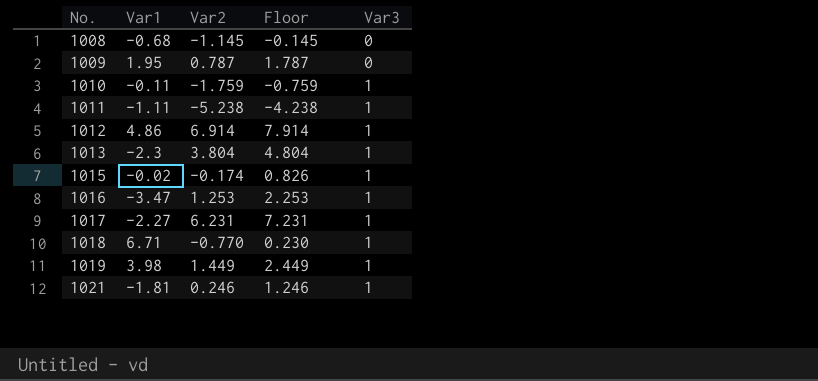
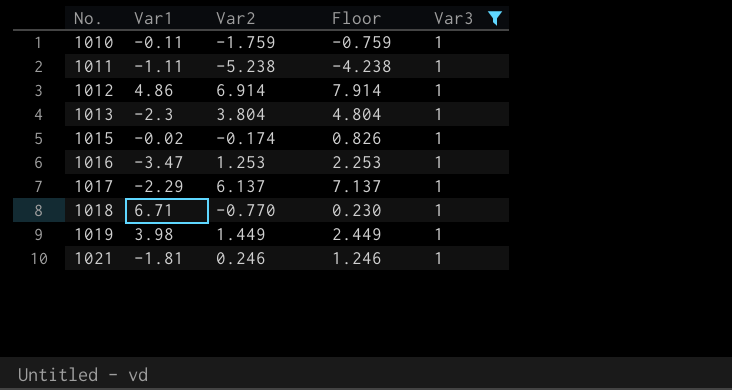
filter: none -> Var3 = 1
1017 | Var1: -2.27 -> -2.29
1017 | Var2: 6.231 -> 6.137
1017 | Floor: 7.231 -> 7.137

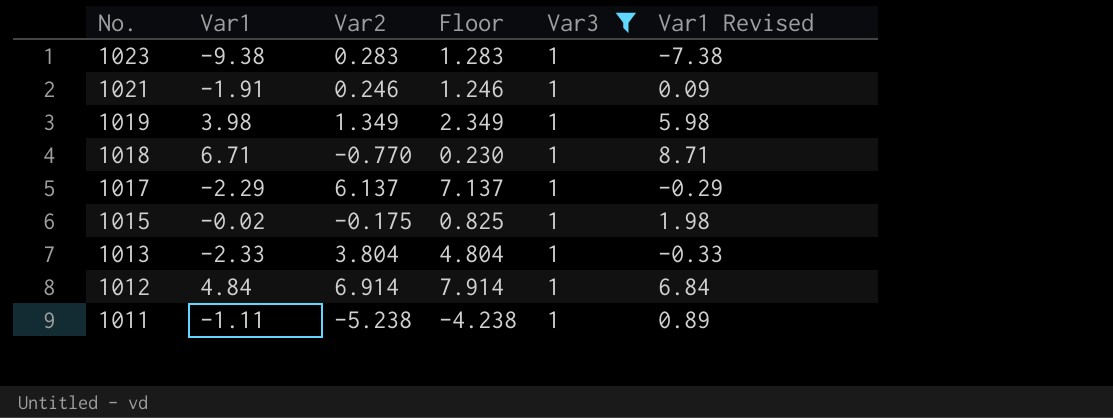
row order: No. ascending -> No. descending
column Var1 Revised | formula: none -> [Var1] + 2
row 1010: -0.11 | -1.759 | -0.759 | 1 -> none
row 1016: -3.47 | 1.253 | 2.253 | 1 -> none
row 1023: none -> -9.38 | 0.283 | 1.283 | 1 | -7.38
1021 | Var1: -1.81 -> -1.91
1019 | Var2: 1.449 -> 1.349
1019 | Floor: 2.449 -> 2.349
1015 | Var2: -0.174 -> -0.175
1015 | Floor: 0.826 -> 0.825
1013 | Var1: -2.3 -> -2.33
1012 | Var1: 4.86 -> 4.84

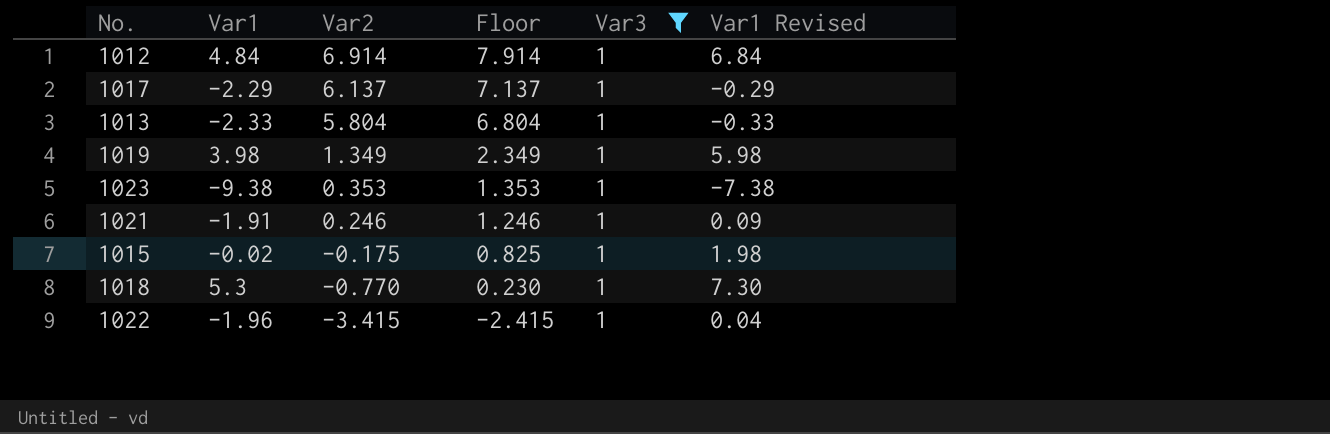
row order: No. descending -> Var2 descending
row 1011: -1.11 | -5.238 | -4.238 | 1 | 0.89 -> none
1013 | Var2: 3.804 -> 5.804
1013 | Floor: 4.804 -> 6.804
1023 | Var2: 0.283 -> 0.353
1023 | Floor: 1.283 -> 1.353
1018 | Var1: 6.71 -> 5.3
1018 | Var1 Revised: 8.71 -> 7.30
row 1022: none -> -1.96 | -3.415 | -2.415 | 1 | 0.04

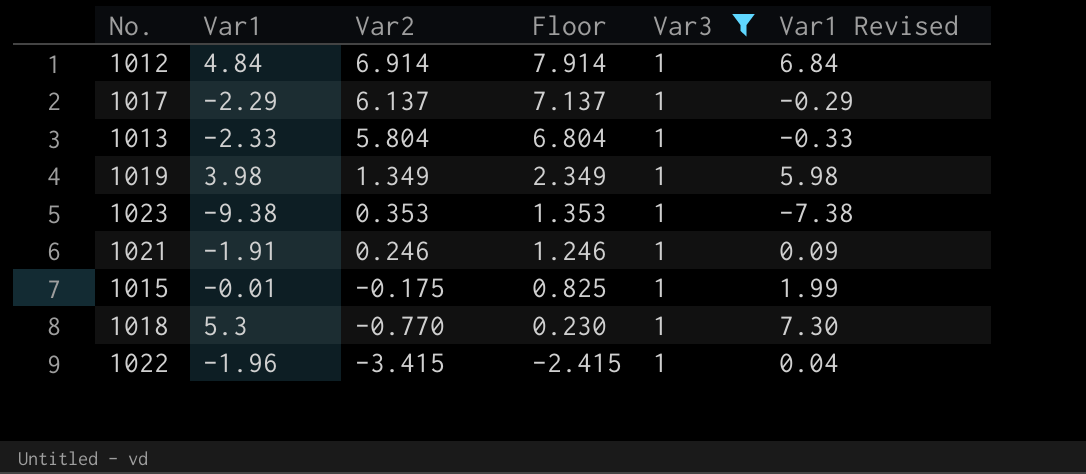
1015 | Var1: -0.02 -> -0.01
1015 | Var1 Revised: 1.98 -> 1.99

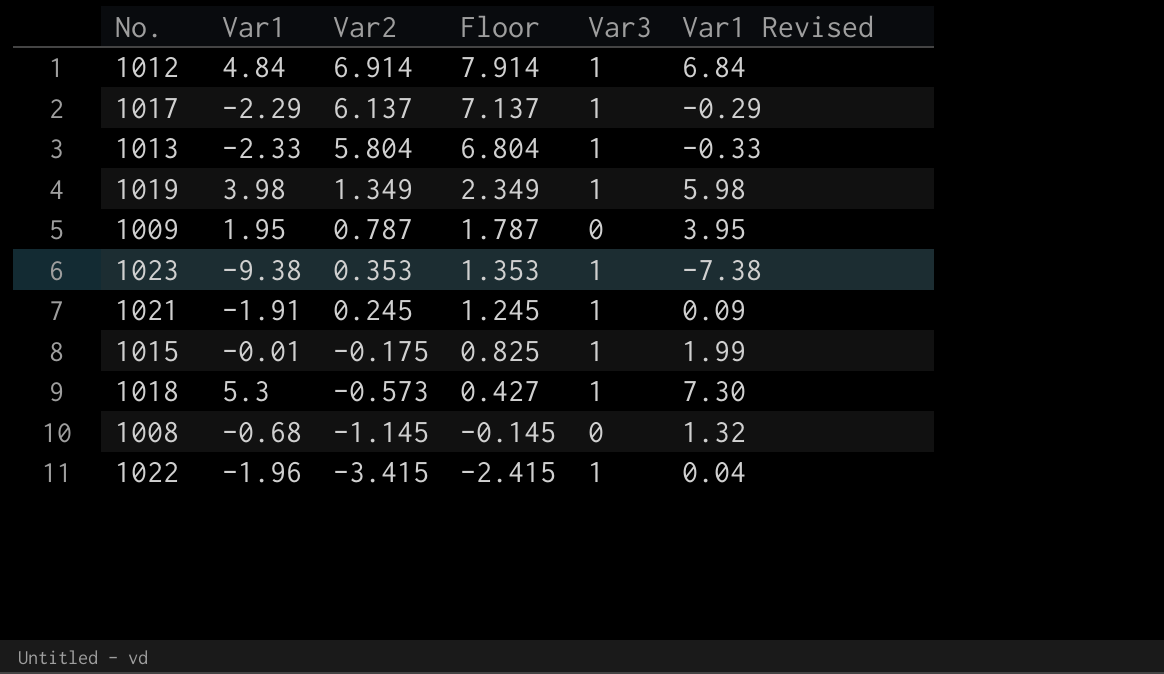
filter: Var3 = 1 -> none
1021 | Var2: 0.246 -> 0.245
1021 | Floor: 1.246 -> 1.245
1018 | Var2: -0.770 -> -0.573
1018 | Floor: 0.230 -> 0.427

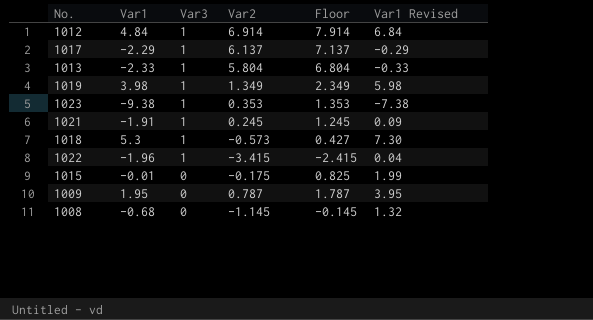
row order: Var2 descending -> Var3 descending
column Var3 | position: 5 -> 3
1015 | Var3: 1 -> 0

